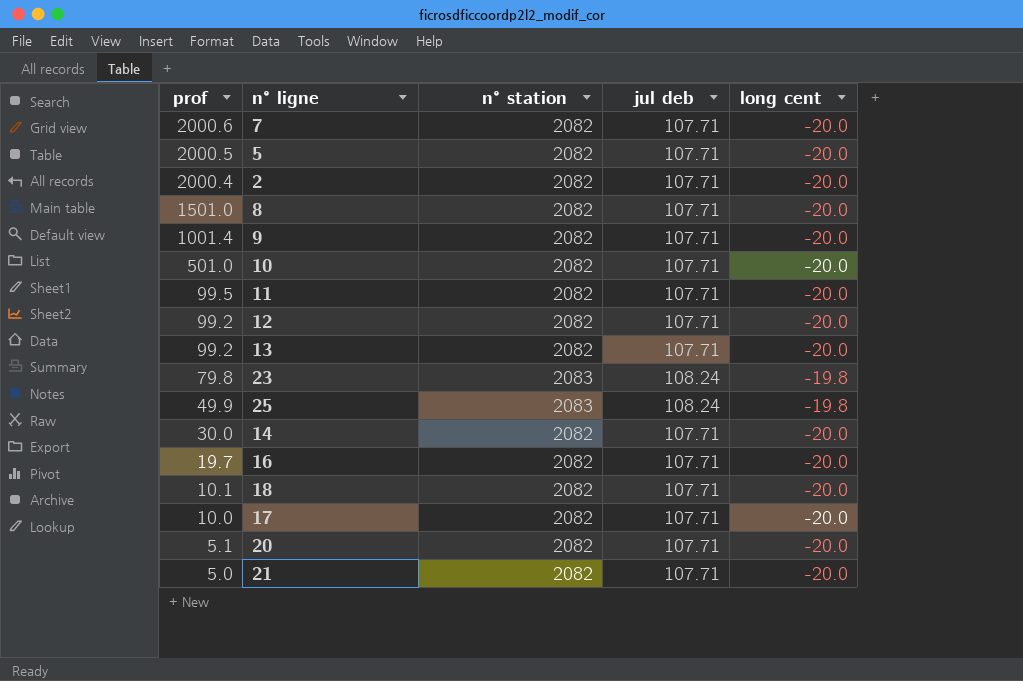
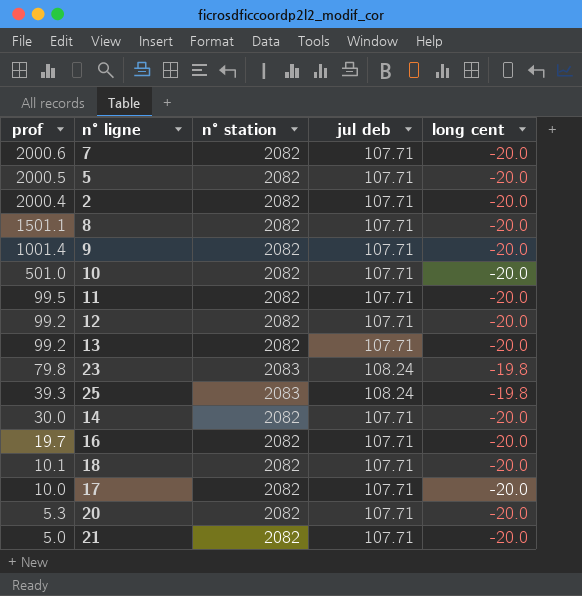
8 | prof: 1501.0 -> 1501.1
25 | prof: 49.9 -> 39.3
20 | prof: 5.1 -> 5.3

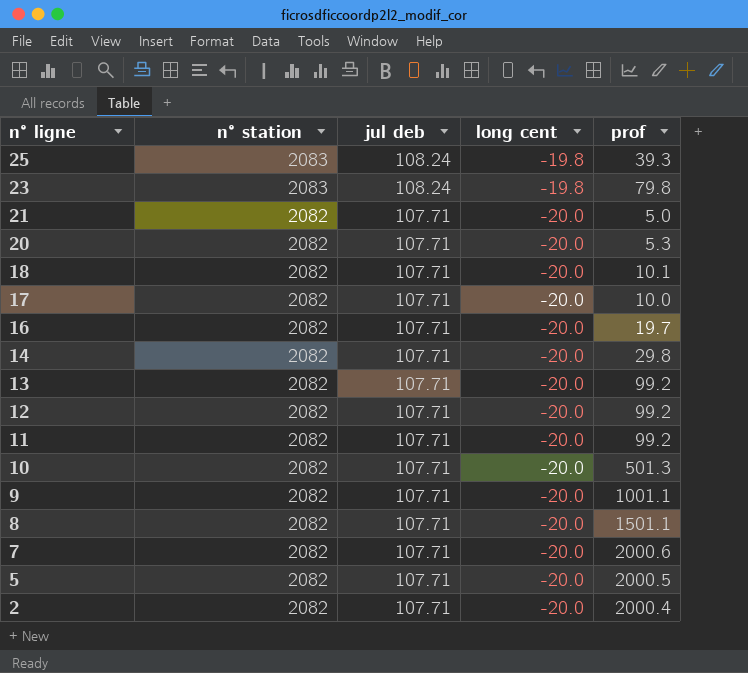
row order: prof descending -> n° ligne descending
column prof | position: 1 -> 5
14 | prof: 30.0 -> 29.8
11 | prof: 99.5 -> 99.2
10 | prof: 501.0 -> 501.3
9 | prof: 1001.4 -> 1001.1

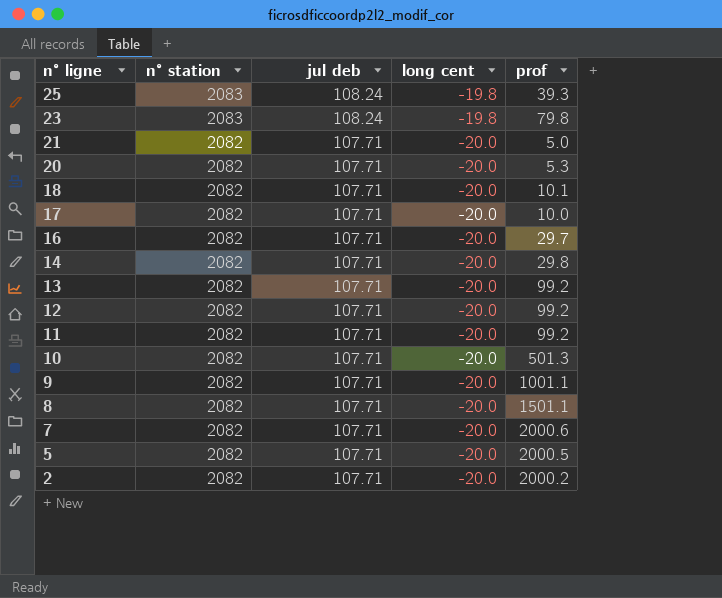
16 | prof: 19.7 -> 29.7
2 | prof: 2000.4 -> 2000.2

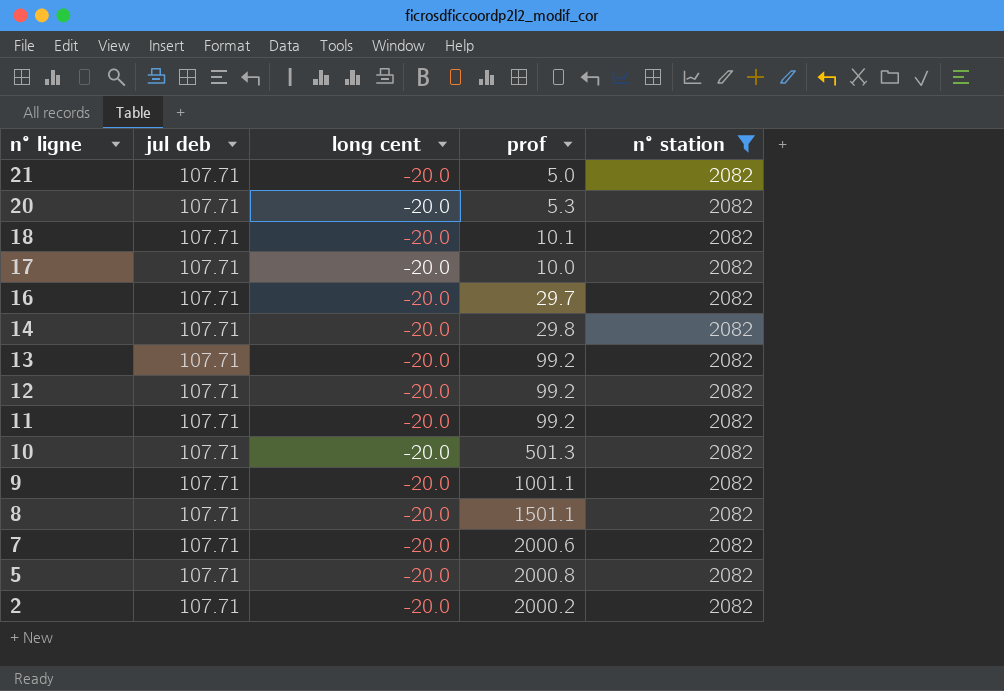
filter: none -> n° station = 2082
column n° station | position: 2 -> 5
5 | prof: 2000.5 -> 2000.8

